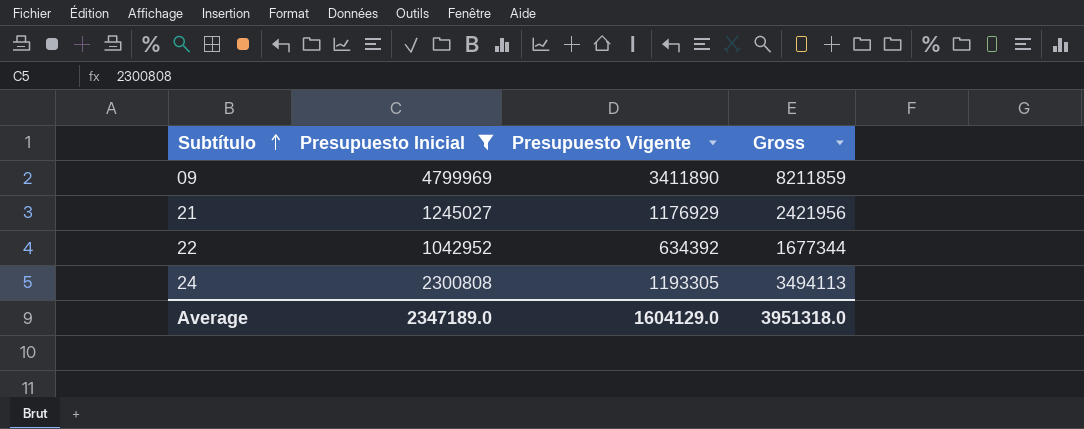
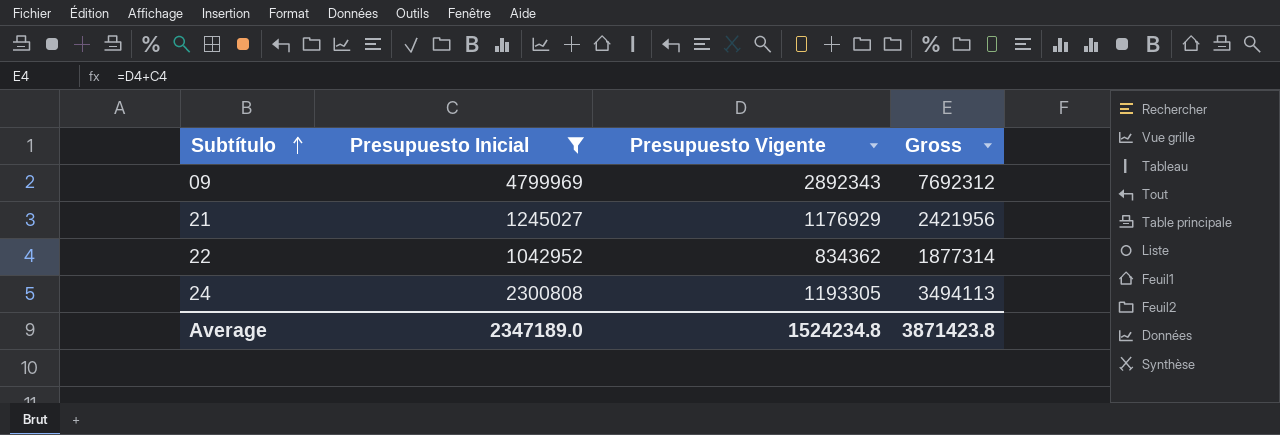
09 | Presupuesto Vigente: 3411890 -> 2892343
09 | Gross: 8211859 -> 7692312
22 | Presupuesto Vigente: 634392 -> 834362
22 | Gross: 1677344 -> 1877314
Average | Presupuesto Vigente: 1604129.0 -> 1524234.8
Average | Gross: 3951318.0 -> 3871423.8

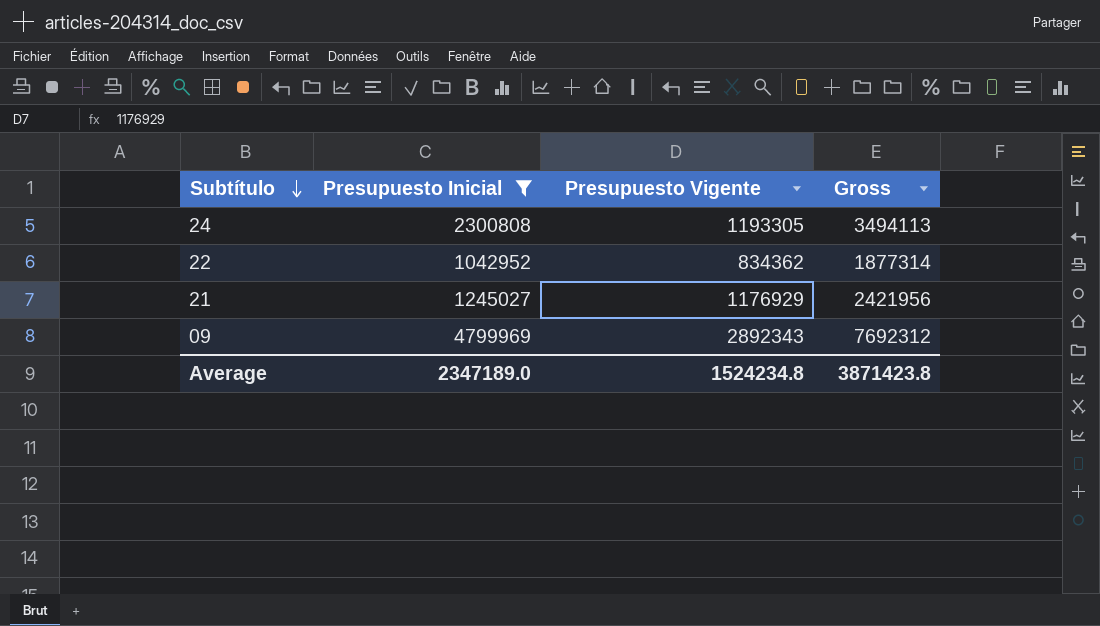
row order: Subtítulo ascending -> Subtítulo descending

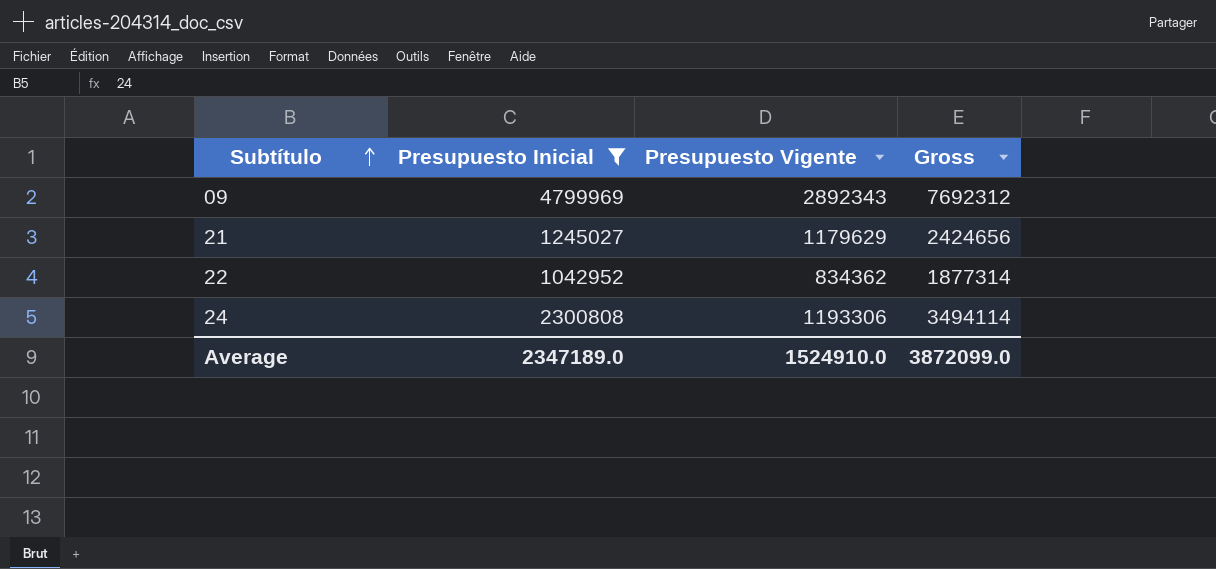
row order: Subtítulo descending -> Subtítulo ascending
21 | Presupuesto Vigente: 1176929 -> 1179629
21 | Gross: 2421956 -> 2424656
24 | Presupuesto Vigente: 1193305 -> 1193306
24 | Gross: 3494113 -> 3494114
Average | Presupuesto Vigente: 1524234.8 -> 1524910.0
Average | Gross: 3871423.8 -> 3872099.0

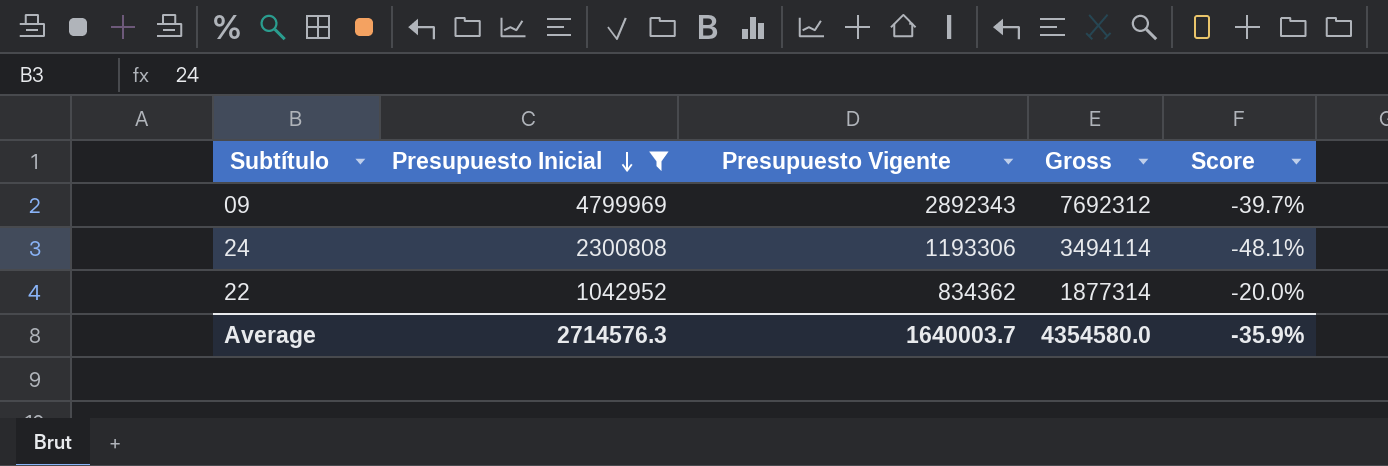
row order: Subtítulo ascending -> Presupuesto Inicial descending
column Score | formula: none -> ([Presupuesto Vigente] - [Presupuesto Inicial]) / [Presupuesto Inicial]
row 21: 1245027 | 1179629 | 2424656 -> none
Average | Presupuesto Inicial: 2347189.0 -> 2714576.3
Average | Presupuesto Vigente: 1524910.0 -> 1640003.7
Average | Gross: 3872099.0 -> 4354580.0

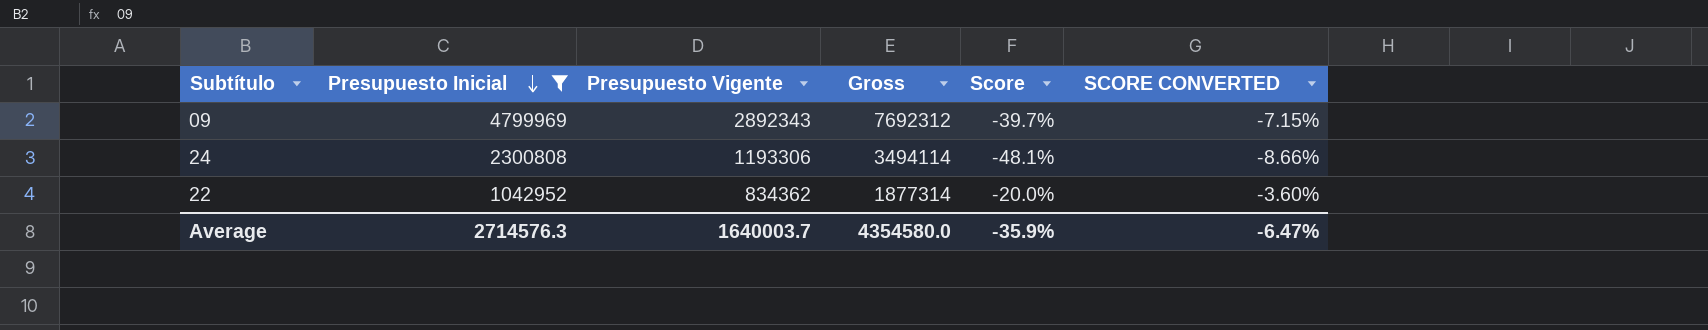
column SCORE CONVERTED | formula: none -> [Score] * 0.18

